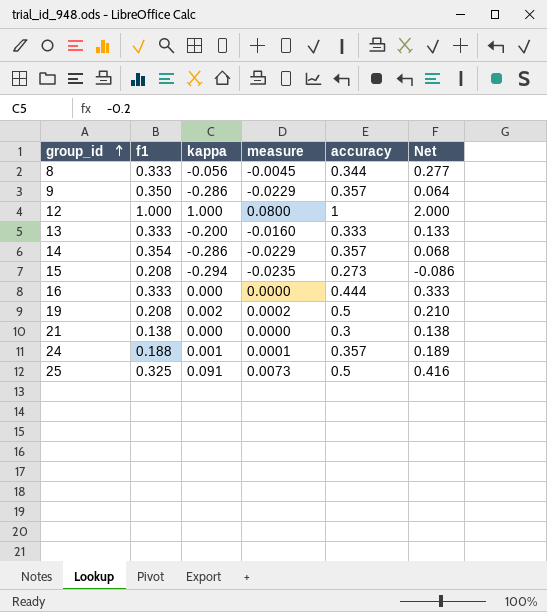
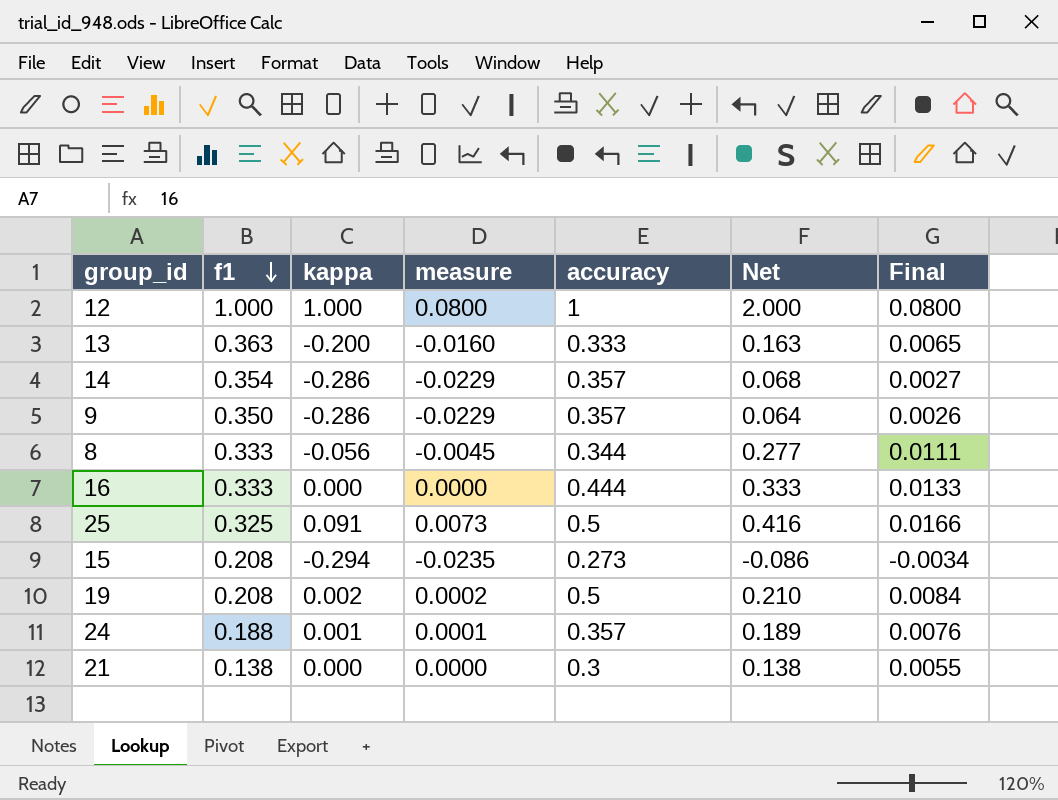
row order: group_id ascending -> f1 descending
column Final | formula: none -> [Net] * 0.04
13 | f1: 0.333 -> 0.363
13 | Net: 0.133 -> 0.163

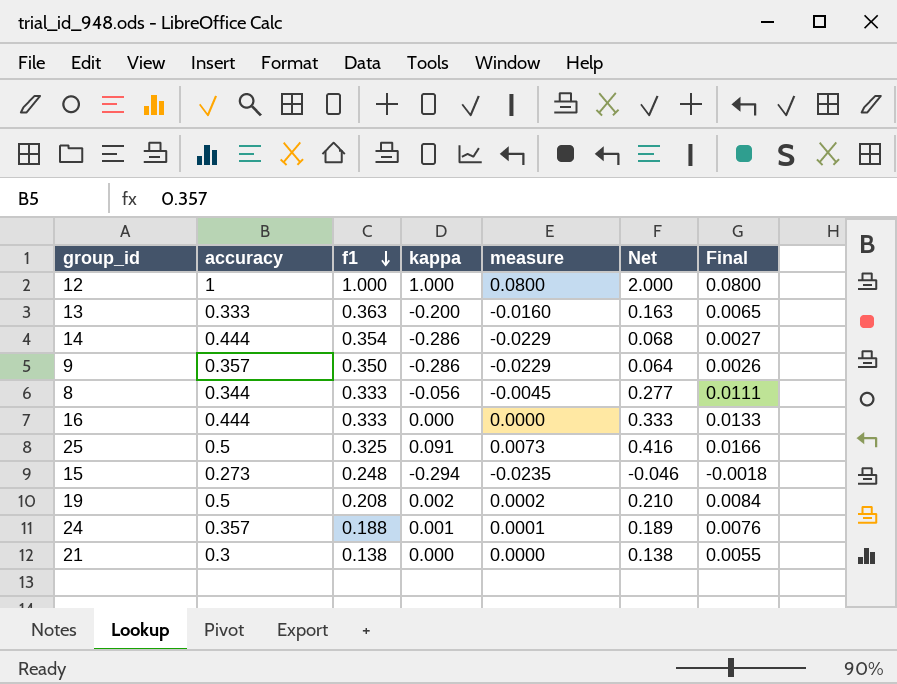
column accuracy | position: 5 -> 2
14 | accuracy: 0.357 -> 0.444
15 | f1: 0.208 -> 0.248
15 | Net: -0.086 -> -0.046
15 | Final: -0.0034 -> -0.0018

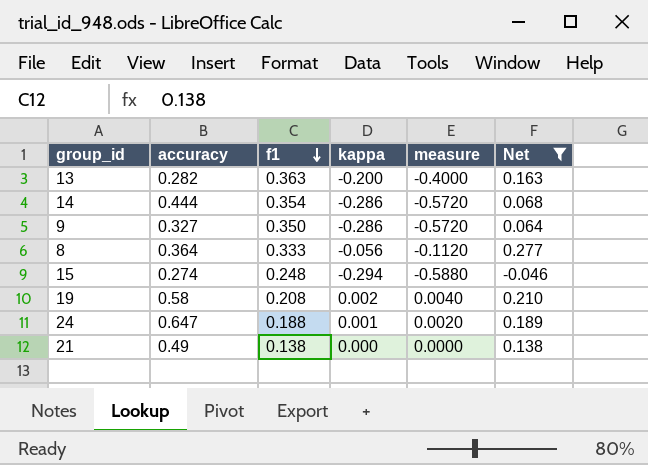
filter: none -> Net <= 0.277
column Final | formula: [Net] * 0.04 -> none
column measure | formula: [kappa] * 0.08 -> [kappa] * 2
13 | accuracy: 0.333 -> 0.282
9 | accuracy: 0.357 -> 0.327
8 | accuracy: 0.344 -> 0.364
15 | accuracy: 0.273 -> 0.274
19 | accuracy: 0.5 -> 0.58
24 | accuracy: 0.357 -> 0.647
21 | accuracy: 0.3 -> 0.49

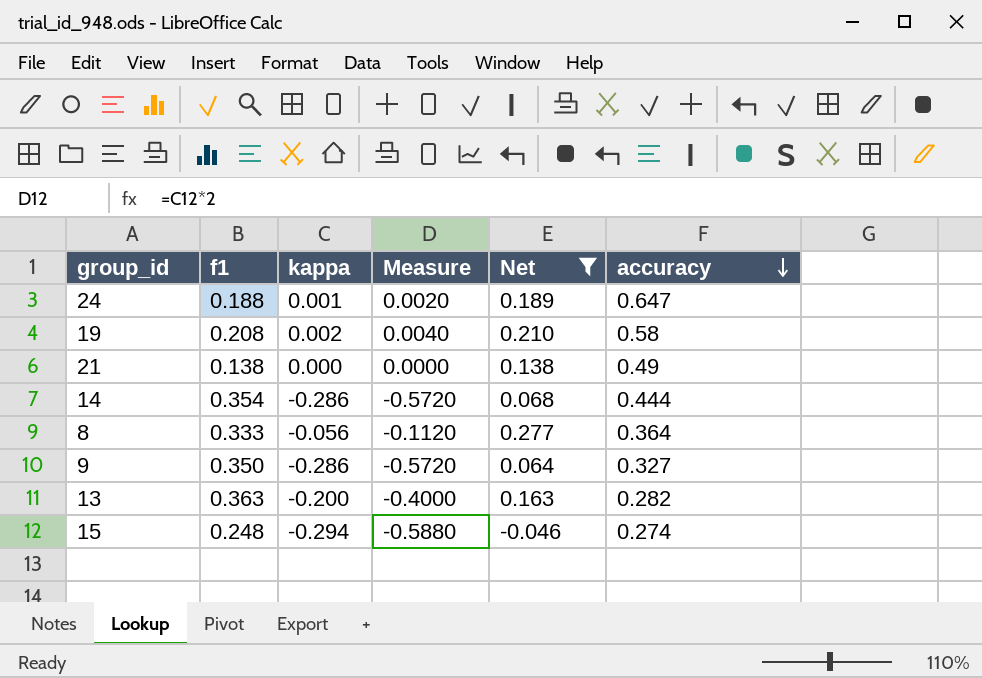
row order: f1 descending -> accuracy descending
column name: measure -> Measure
column accuracy | position: 2 -> 6

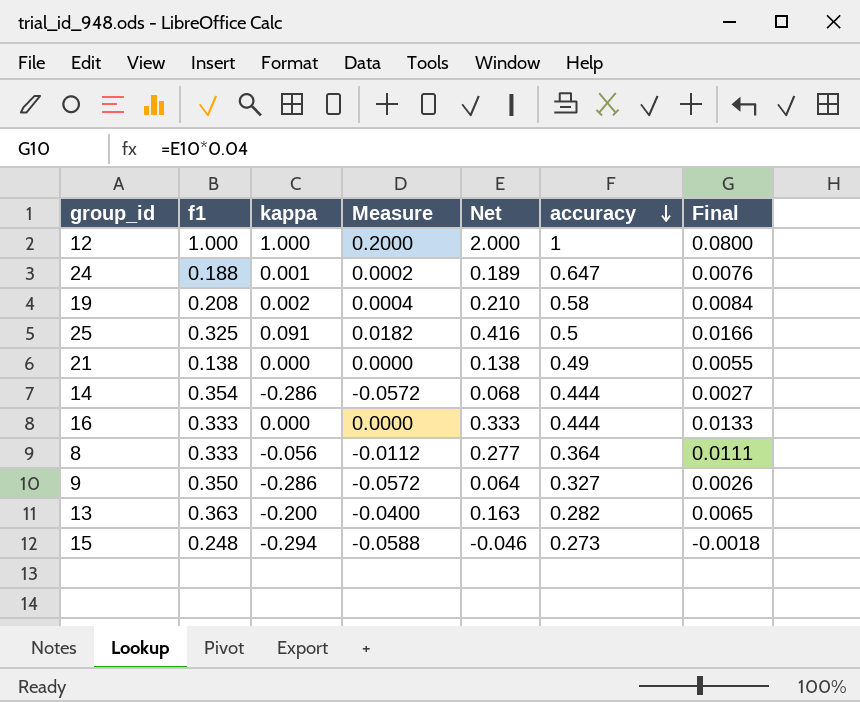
filter: Net <= 0.277 -> none
column Measure | formula: [kappa] * 2 -> [kappa] * 0.2
column Final | formula: none -> [Net] * 0.04
15 | accuracy: 0.274 -> 0.273

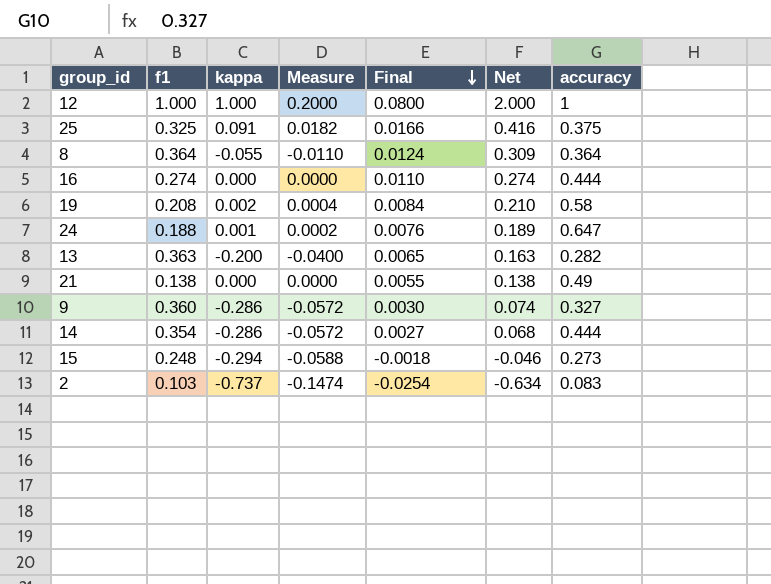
row order: accuracy descending -> Final descending
column Final | position: 7 -> 5
25 | accuracy: 0.5 -> 0.375
8 | f1: 0.333 -> 0.364
8 | kappa: -0.056 -> -0.055
8 | Measure: -0.0112 -> -0.0110
8 | Final: 0.0111 -> 0.0124
8 | Net: 0.277 -> 0.309
16 | f1: 0.333 -> 0.274
16 | Final: 0.0133 -> 0.0110
16 | Net: 0.333 -> 0.274
9 | f1: 0.350 -> 0.360
9 | Final: 0.0026 -> 0.0030
9 | Net: 0.064 -> 0.074
row 2: none -> 0.103 | -0.737 | -0.1474 | -0.0254 | -0.634 | 0.083

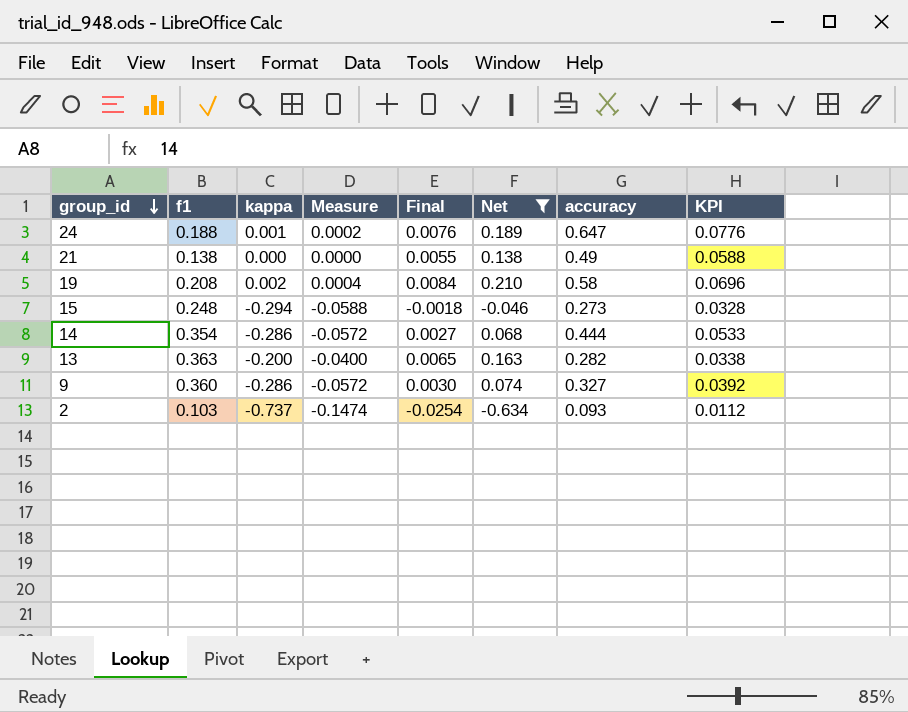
filter: none -> Net <= 0.210
row order: Final descending -> group_id descending
column KPI | formula: none -> [accuracy] * 0.12
2 | accuracy: 0.083 -> 0.093

